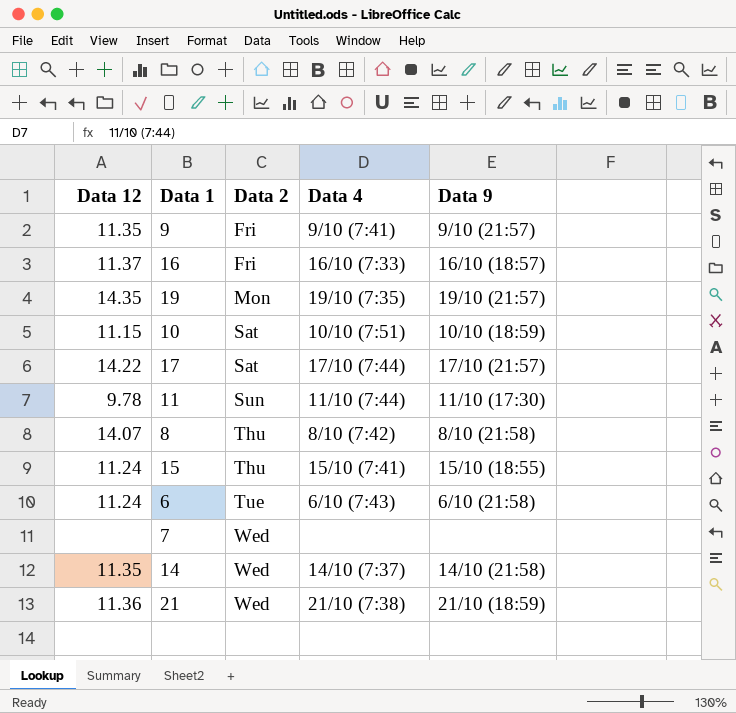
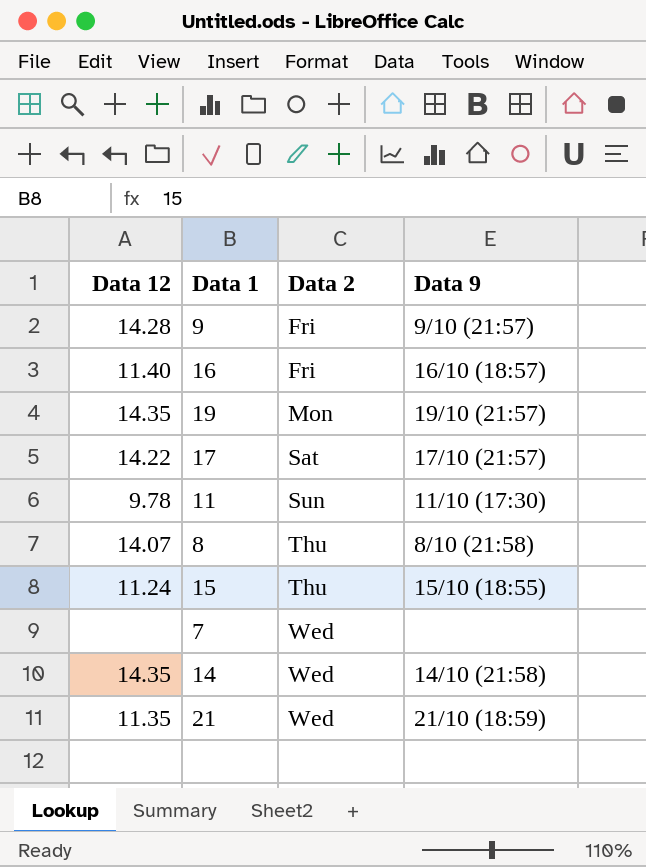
column Data 4 | position: 4 -> none
row 10: 11.15 | Sat | 10/10 (7:51) | 10/10 (18:59) -> none
row 6: 11.24 | Tue | 6/10 (7:43) | 6/10 (21:58) -> none
9 | Data 12: 11.35 -> 14.28
16 | Data 12: 11.37 -> 11.40
14 | Data 12: 11.35 -> 14.35
21 | Data 12: 11.36 -> 11.35

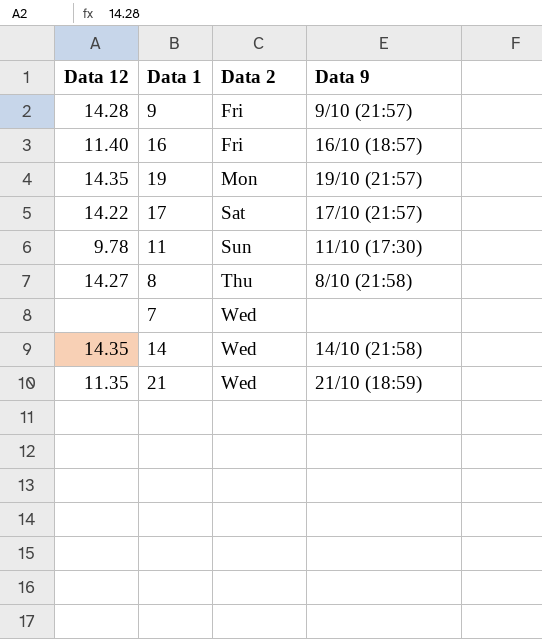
row 15: 11.24 | Thu | 15/10 (18:55) -> none
8 | Data 12: 14.07 -> 14.27

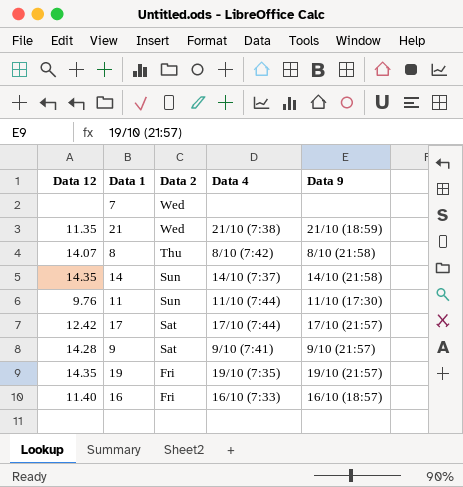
row order: Data 2 ascending -> Data 2 descending
column Data 4 | position: none -> 4
8 | Data 12: 14.27 -> 14.07
14 | Data 2: Wed -> Sun
11 | Data 12: 9.78 -> 9.76
17 | Data 12: 14.22 -> 12.42
9 | Data 2: Fri -> Sat
19 | Data 2: Mon -> Fri

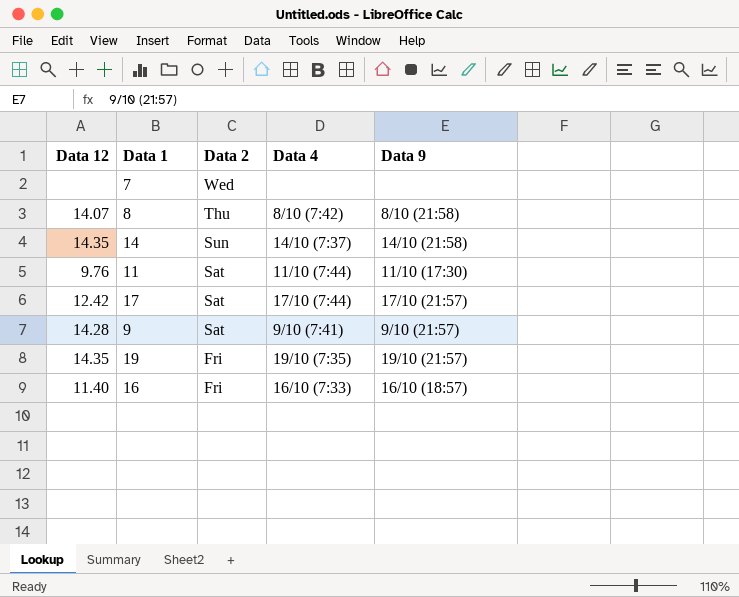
row 21: 11.35 | Wed | 21/10 (7:38) | 21/10 (18:59) -> none
11 | Data 2: Sun -> Sat

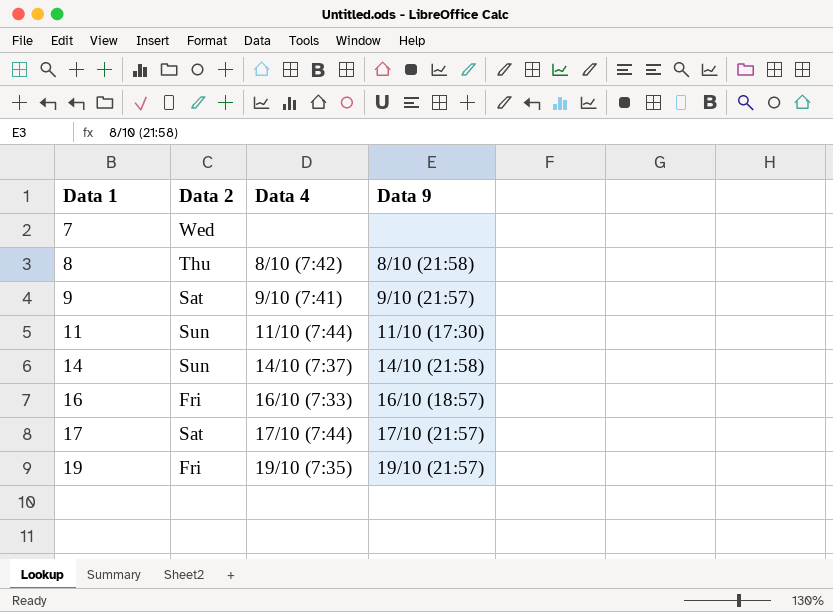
row order: Data 2 descending -> Data 1 ascending
column Data 12 | position: 1 -> none
11 | Data 2: Sat -> Sun

